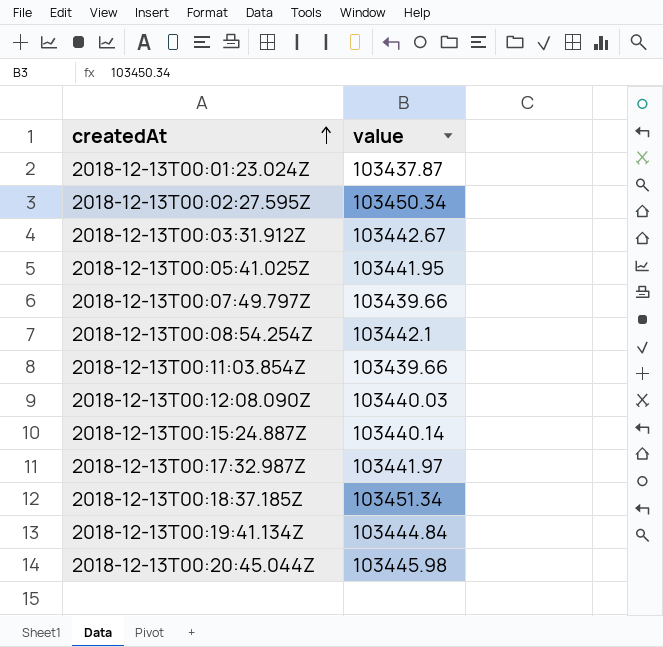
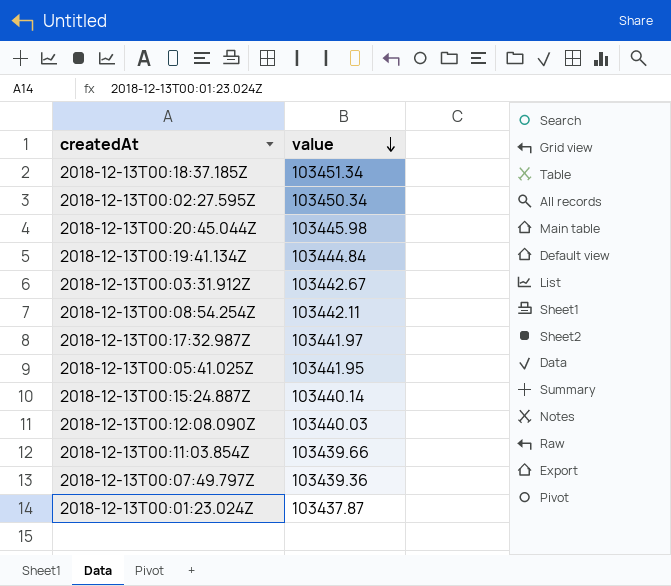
row order: createdAt ascending -> value descending
2018-12-13T00:08:54.254Z | value: 103442.1 -> 103442.11
2018-12-13T00:07:49.797Z | value: 103439.66 -> 103439.36

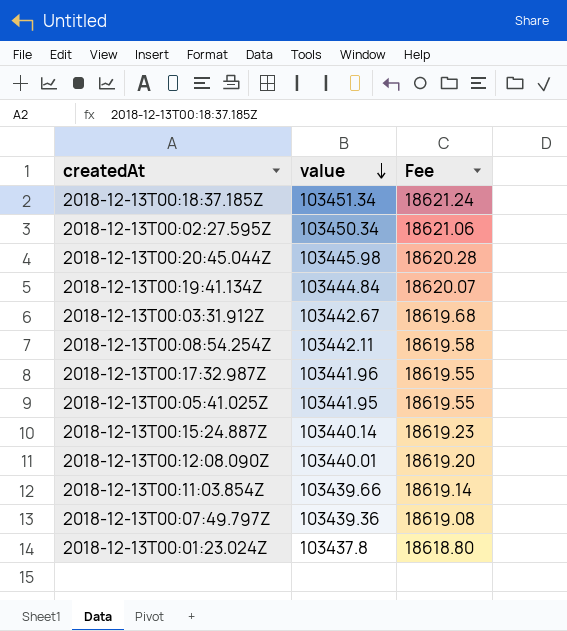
column Fee | formula: none -> [value] * 0.18
2018-12-13T00:17:32.987Z | value: 103441.97 -> 103441.96
2018-12-13T00:12:08.090Z | value: 103440.03 -> 103440.01
2018-12-13T00:01:23.024Z | value: 103437.87 -> 103437.8

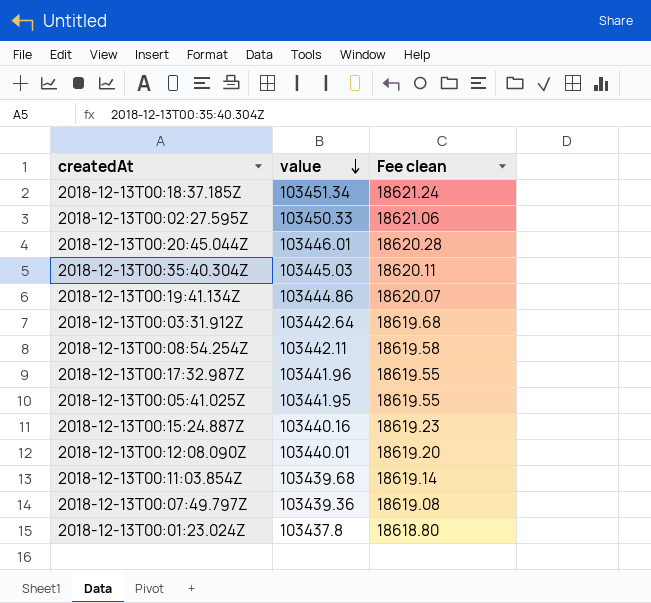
column name: Fee -> Fee clean
2018-12-13T00:02:27.595Z | value: 103450.34 -> 103450.33
2018-12-13T00:20:45.044Z | value: 103445.98 -> 103446.01
row 2018-12-13T00:35:40.304Z: none -> 103445.03 | 18620.11
2018-12-13T00:19:41.134Z | value: 103444.84 -> 103444.86
2018-12-13T00:03:31.912Z | value: 103442.67 -> 103442.64
2018-12-13T00:15:24.887Z | value: 103440.14 -> 103440.16
2018-12-13T00:11:03.854Z | value: 103439.66 -> 103439.68

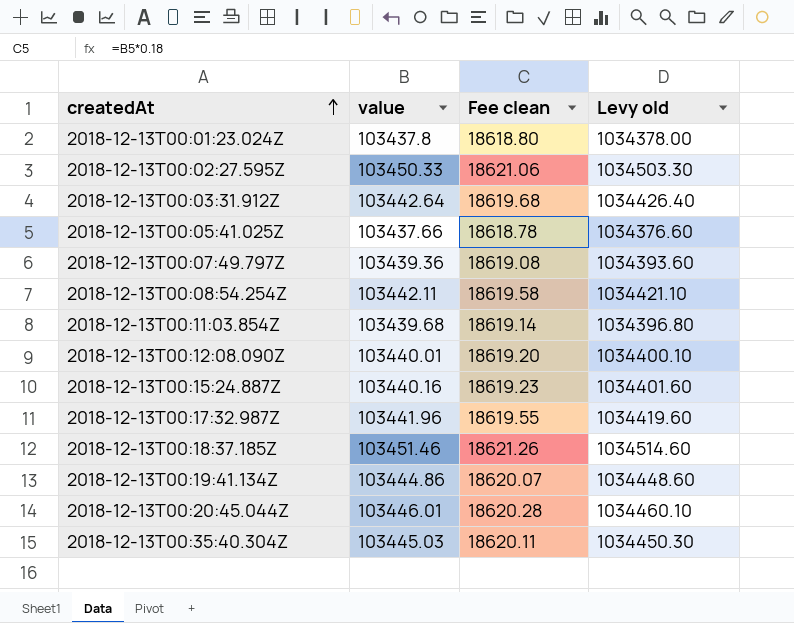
row order: value descending -> createdAt ascending
column Levy old | formula: none -> [value] * 10
2018-12-13T00:05:41.025Z | value: 103441.95 -> 103437.66
2018-12-13T00:05:41.025Z | Fee clean: 18619.55 -> 18618.78
2018-12-13T00:18:37.185Z | value: 103451.34 -> 103451.46
2018-12-13T00:18:37.185Z | Fee clean: 18621.24 -> 18621.26

